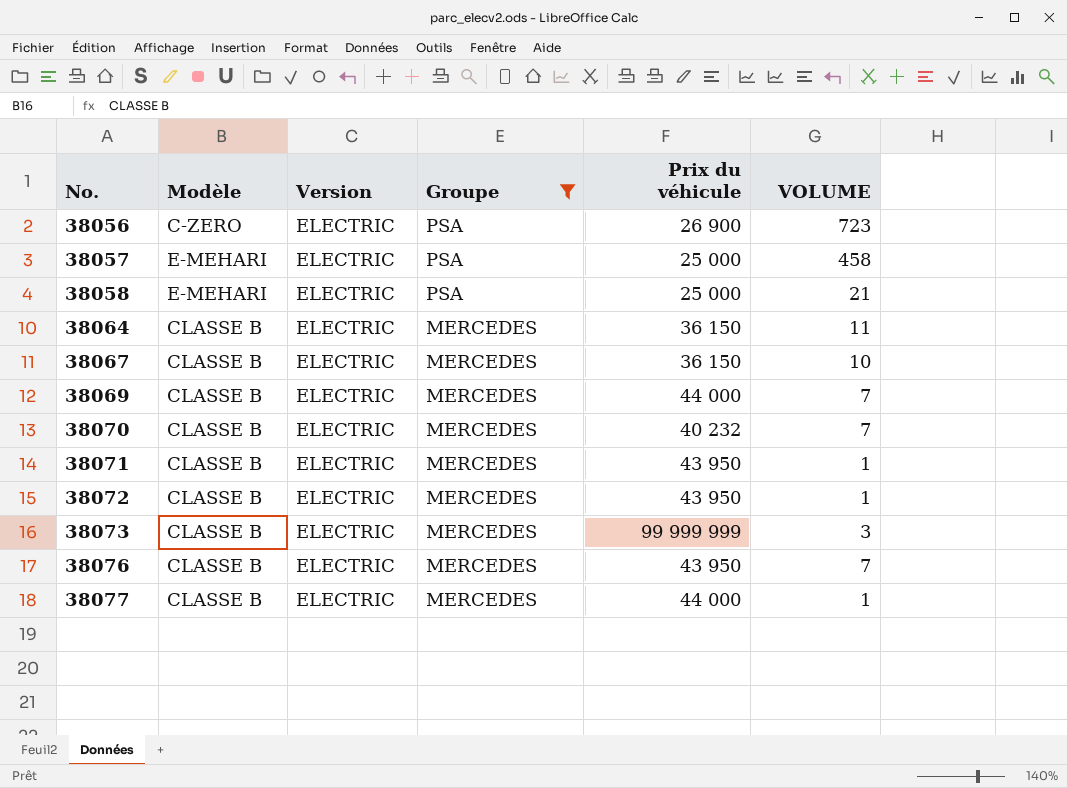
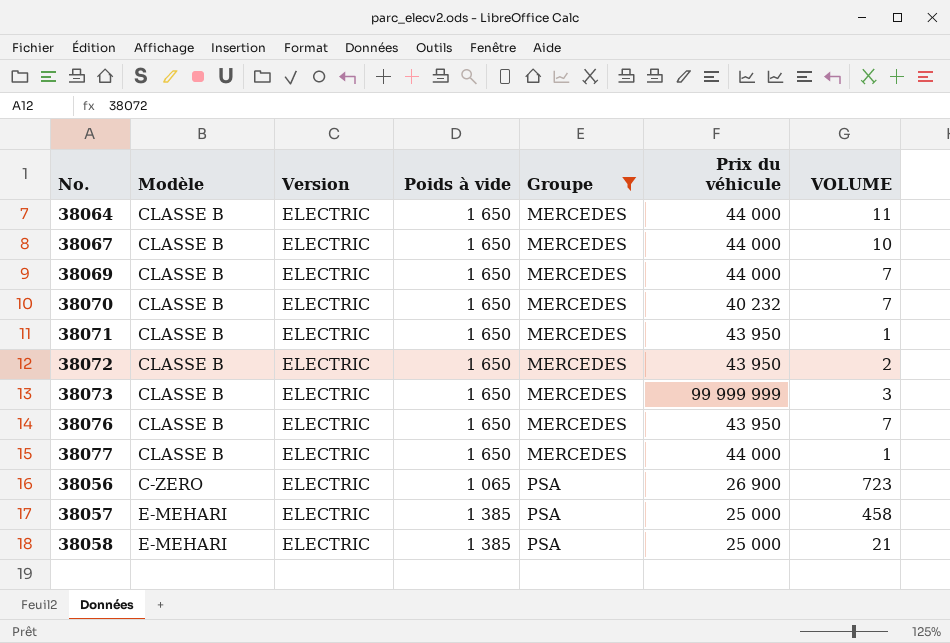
row order: No. ascending -> Groupe ascending
column Poids à vide | position: none -> 4
38064 | Prix du véhicule: 36 150 -> 44 000
38067 | Prix du véhicule: 36 150 -> 44 000
38072 | VOLUME: 1 -> 2

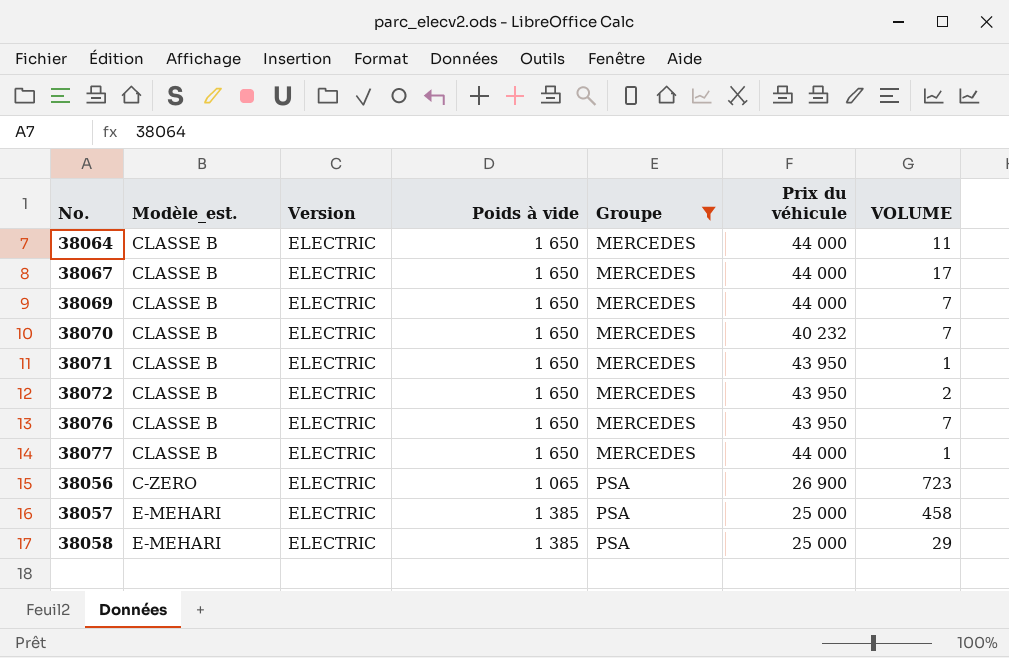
column name: Modèle -> Modèle_est.
row 38073: CLASSE B | ELECTRIC | 1 650 | MERCEDES | 99 999 999 | 3 -> none
38067 | VOLUME: 10 -> 17
38058 | VOLUME: 21 -> 29

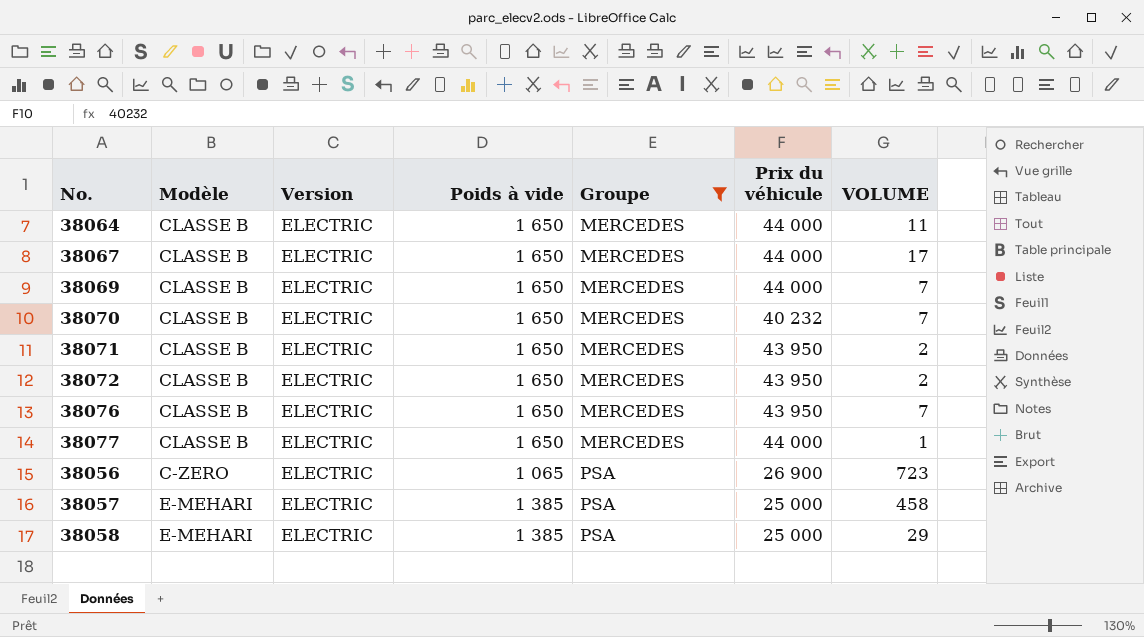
column name: Modèle_est. -> Modèle
38071 | VOLUME: 1 -> 2

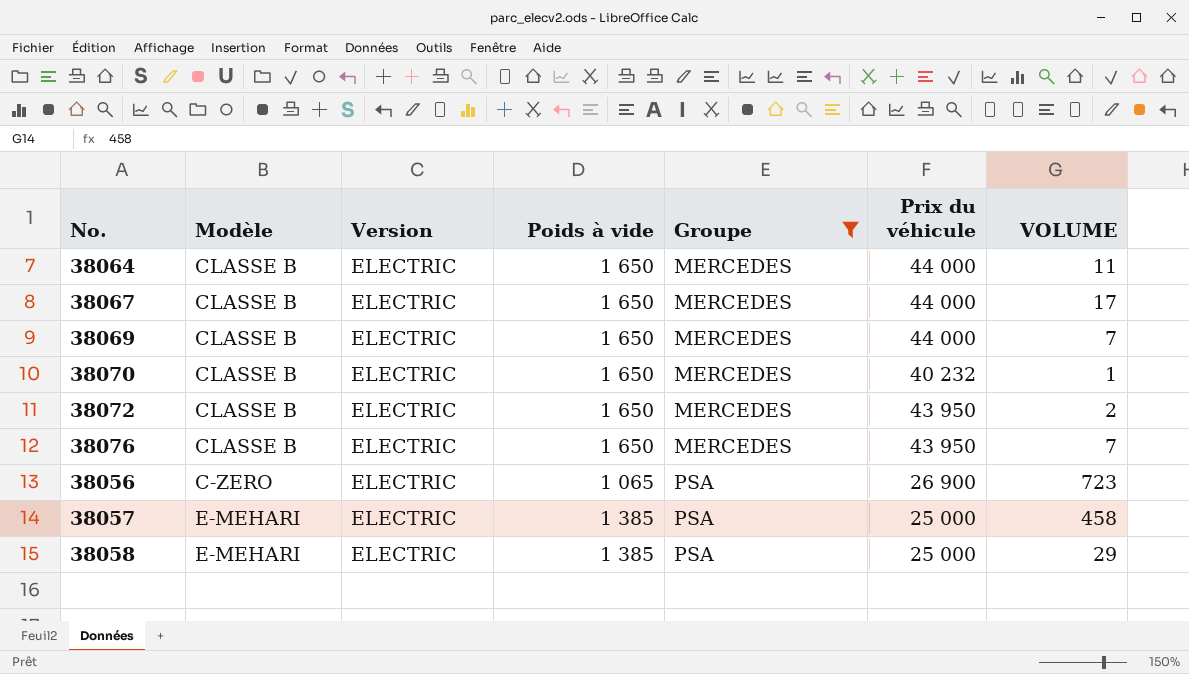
row 38071: CLASSE B | ELECTRIC | 1 650 | MERCEDES | 43 950 | 2 -> none
row 38077: CLASSE B | ELECTRIC | 1 650 | MERCEDES | 44 000 | 1 -> none
38070 | VOLUME: 7 -> 1

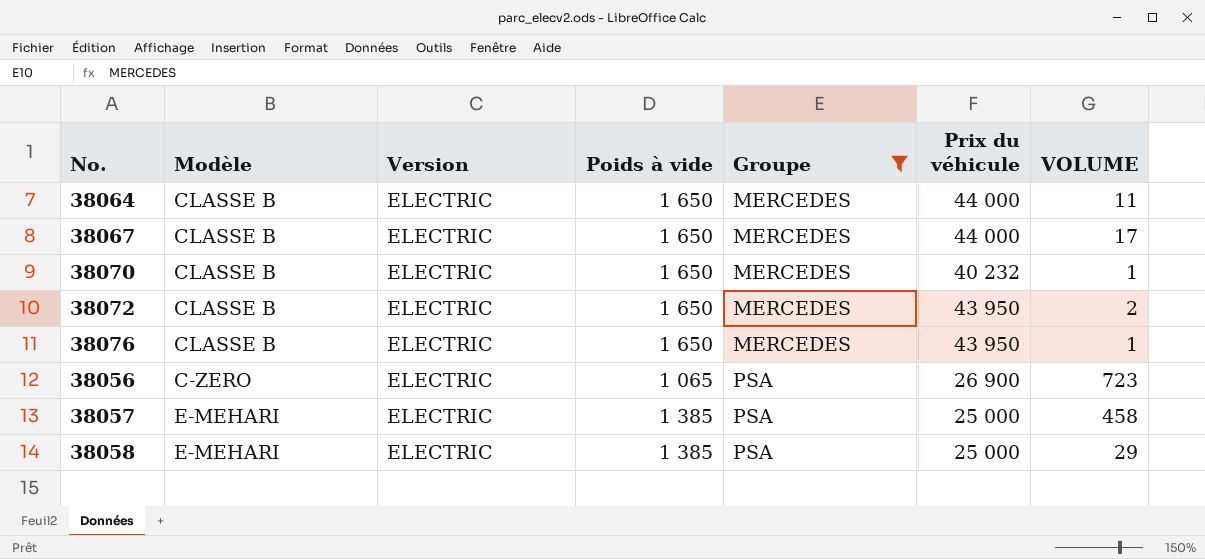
row 38069: CLASSE B | ELECTRIC | 1 650 | MERCEDES | 44 000 | 7 -> none
38076 | VOLUME: 7 -> 1

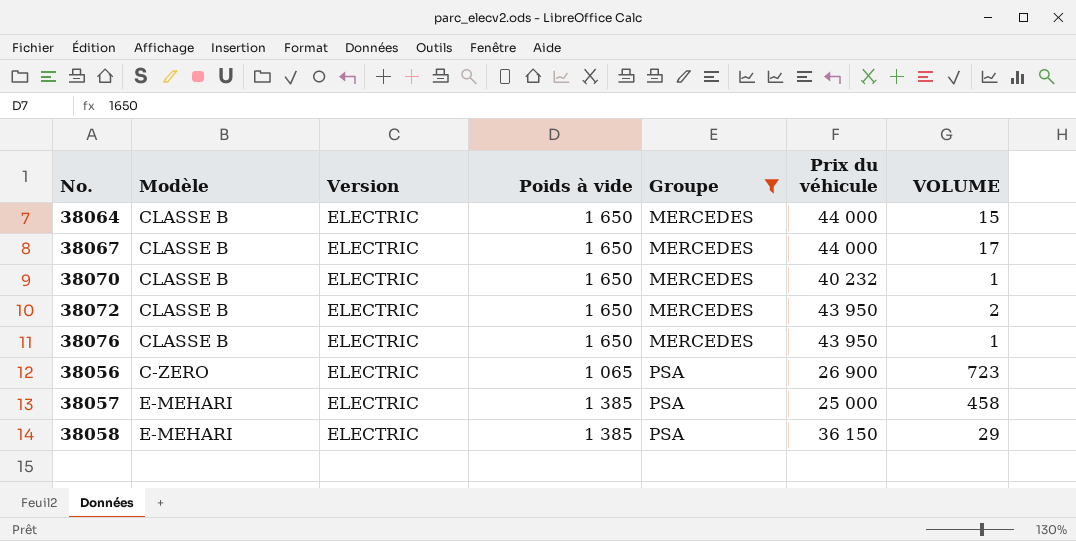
38064 | VOLUME: 11 -> 15
38058 | Prix du véhicule: 25 000 -> 36 150

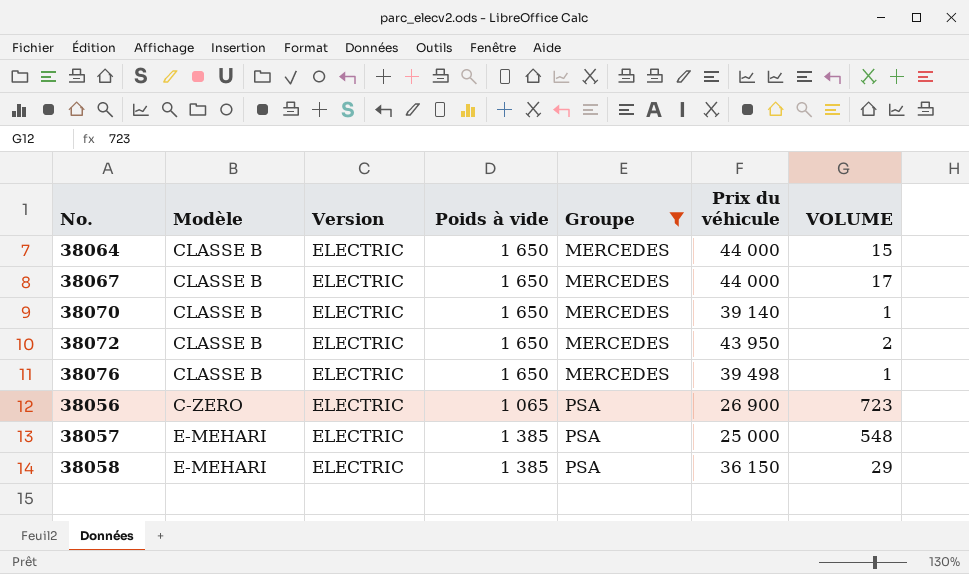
38070 | Prix du véhicule: 40 232 -> 39 140
38076 | Prix du véhicule: 43 950 -> 39 498
38057 | VOLUME: 458 -> 548

